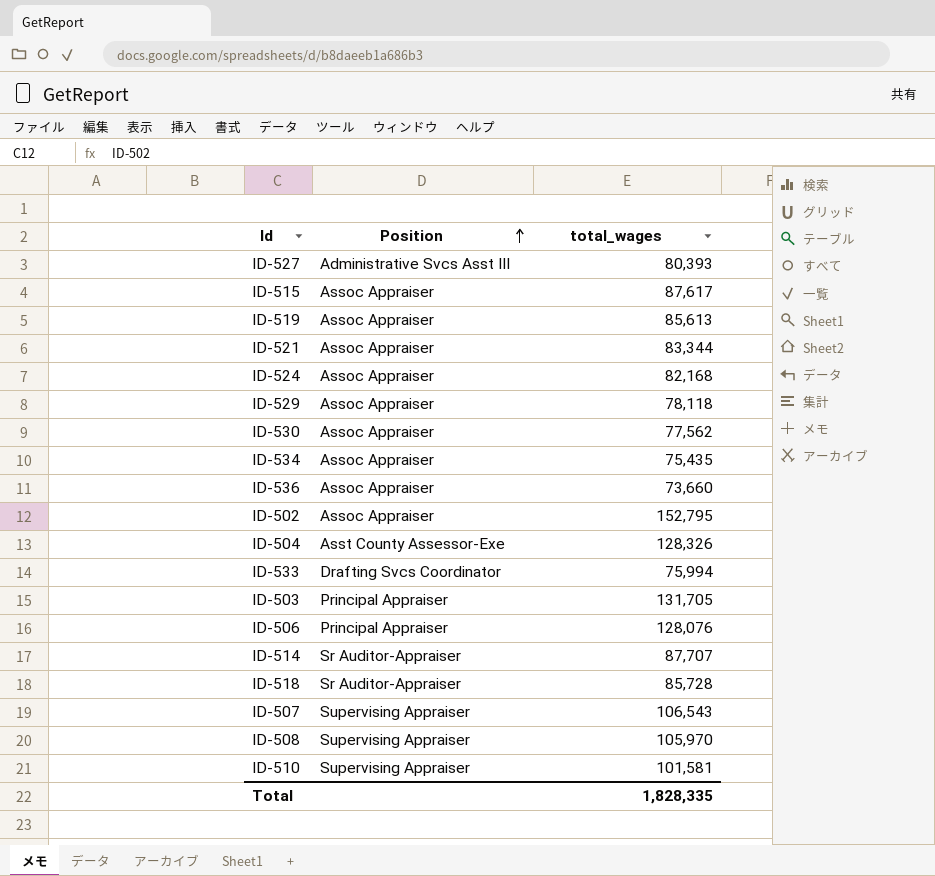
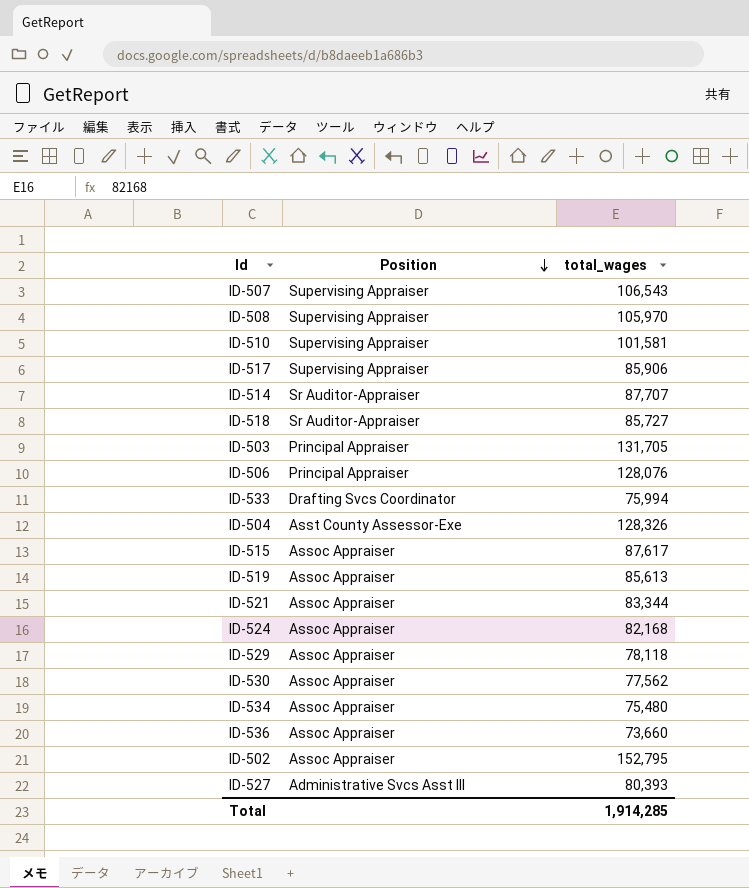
row order: Position ascending -> Position descending
row ID-517: none -> Supervising Appraiser | 85,906
ID-518 | total_wages: 85,728 -> 85,727
ID-534 | total_wages: 75,435 -> 75,480
Total | total_wages: 1,828,335 -> 1,914,285

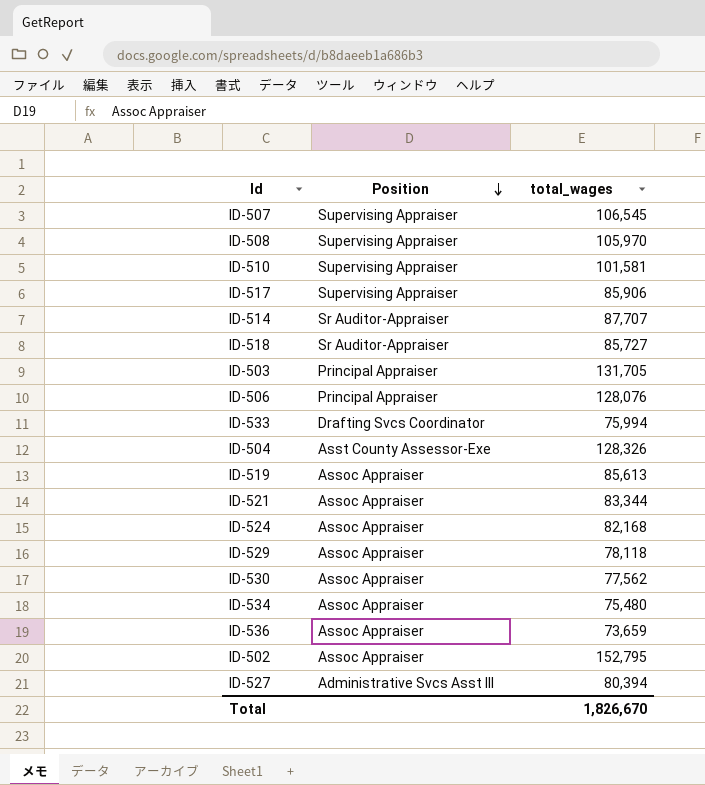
row ID-515: Assoc Appraiser | 87,617 -> none
ID-507 | total_wages: 106,543 -> 106,545
ID-536 | total_wages: 73,660 -> 73,659
ID-527 | total_wages: 80,393 -> 80,394
Total | total_wages: 1,914,285 -> 1,826,670

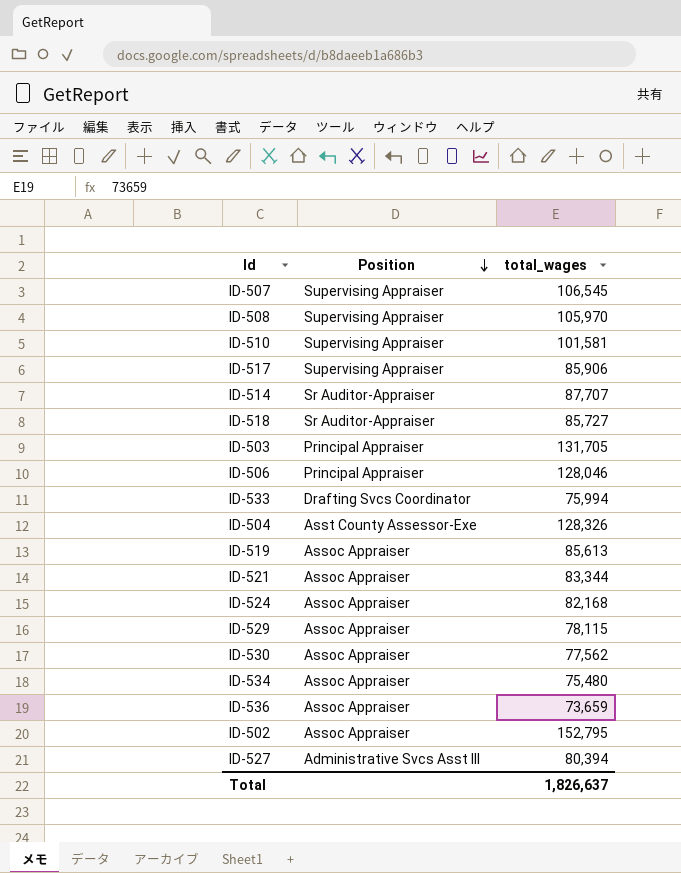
ID-506 | total_wages: 128,076 -> 128,046
ID-529 | total_wages: 78,118 -> 78,115
Total | total_wages: 1,826,670 -> 1,826,637

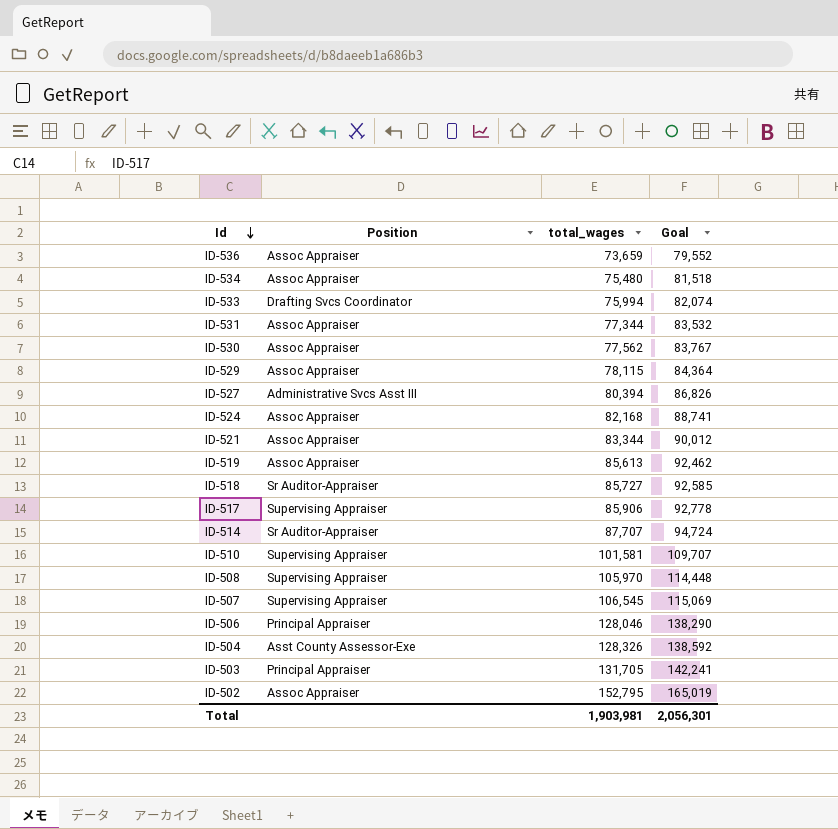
row order: Position descending -> Id descending
column Goal | formula: none -> [total_wages] * 1.08
row ID-531: none -> Assoc Appraiser | 77,344 | 83,532
Total | total_wages: 1,826,637 -> 1,903,981

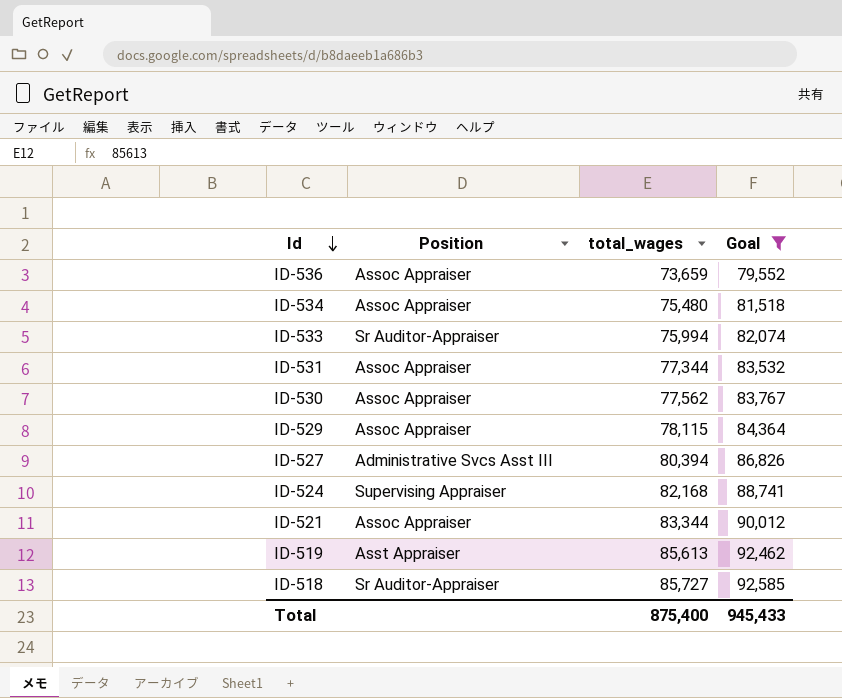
filter: none -> Goal <= 92,585
ID-533 | Position: Drafting Svcs Coordinator -> Sr Auditor-Appraiser
ID-524 | Position: Assoc Appraiser -> Supervising Appraiser
ID-519 | Position: Assoc Appraiser -> Asst Appraiser
Total | total_wages: 1,903,981 -> 875,400
Total | Goal: 2,056,301 -> 945,433

